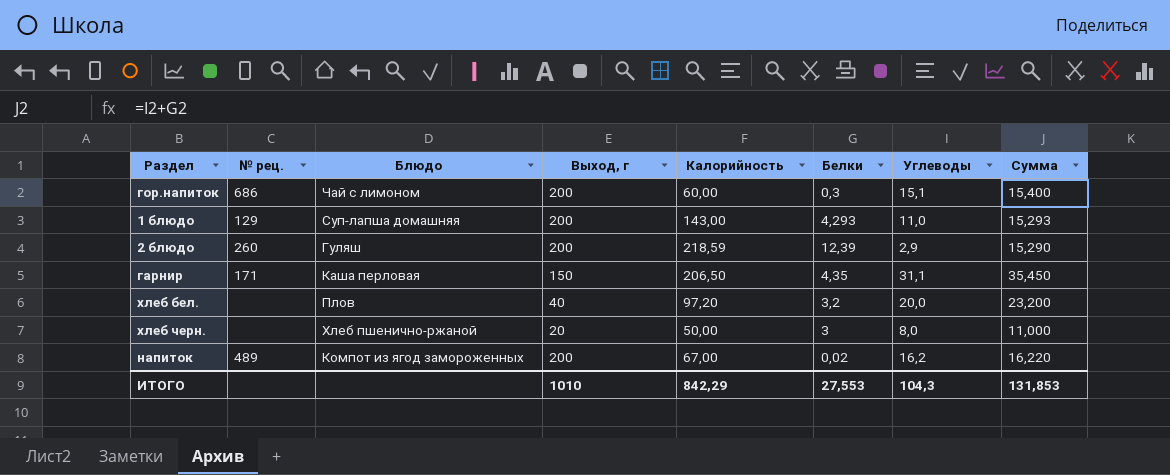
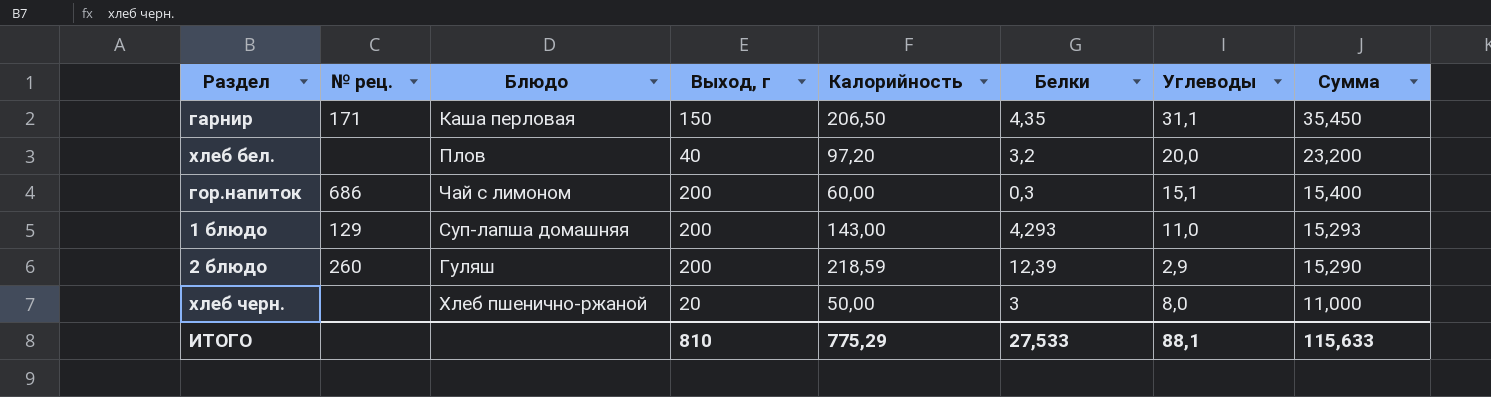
row order: none -> Сумма descending
row напиток: 489 | Компот из ягод замороженных | 200 | 67,00 | 0,02 | 16,2 | 16,220 -> none
ИТОГО | Выход, г: 1010 -> 810
ИТОГО | Калорийность: 842,29 -> 775,29
ИТОГО | Белки: 27,553 -> 27,533
ИТОГО | Углеводы: 104,3 -> 88,1
ИТОГО | Сумма: 131,853 -> 115,633

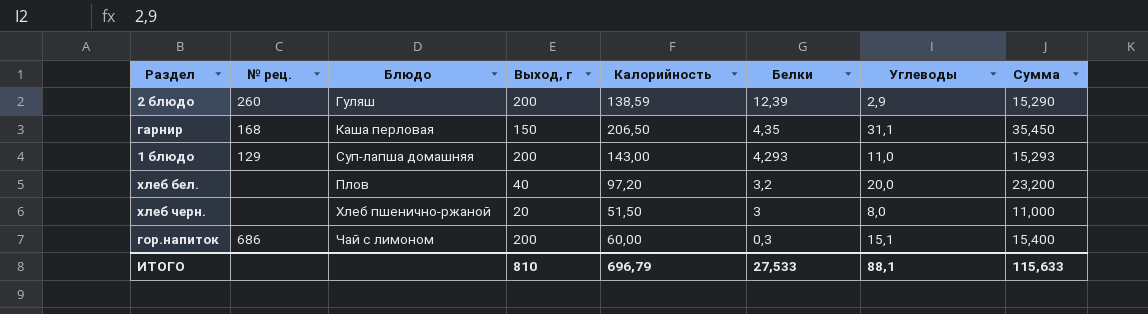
row order: Сумма descending -> Белки descending
2 блюдо | Калорийность: 218,59 -> 138,59
гарнир | № рец.: 171 -> 168
хлеб черн. | Калорийность: 50,00 -> 51,50
ИТОГО | Калорийность: 775,29 -> 696,79

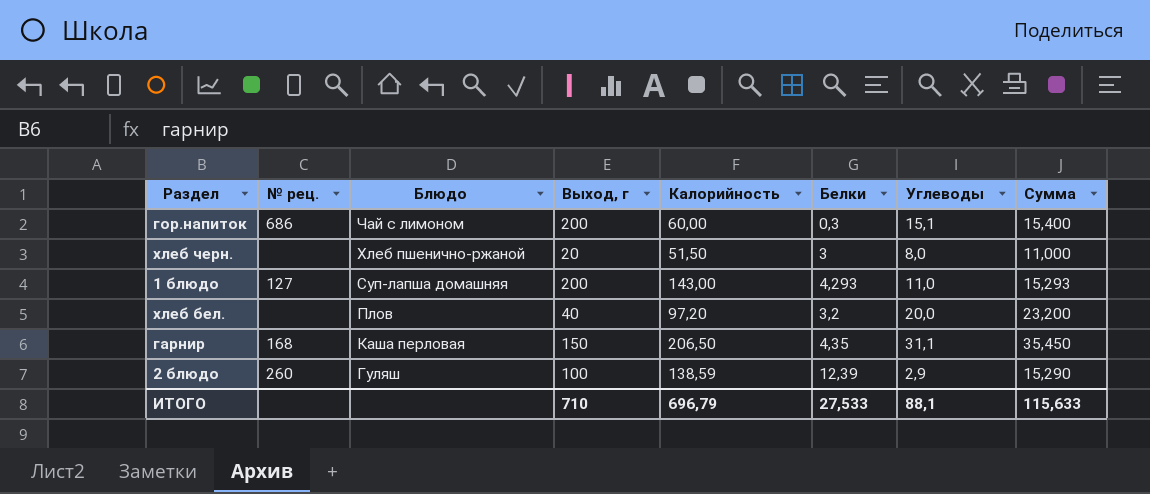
row order: Белки descending -> Блюдо descending
1 блюдо | № рец.: 129 -> 127
2 блюдо | Выход, г: 200 -> 100
ИТОГО | Выход, г: 810 -> 710

